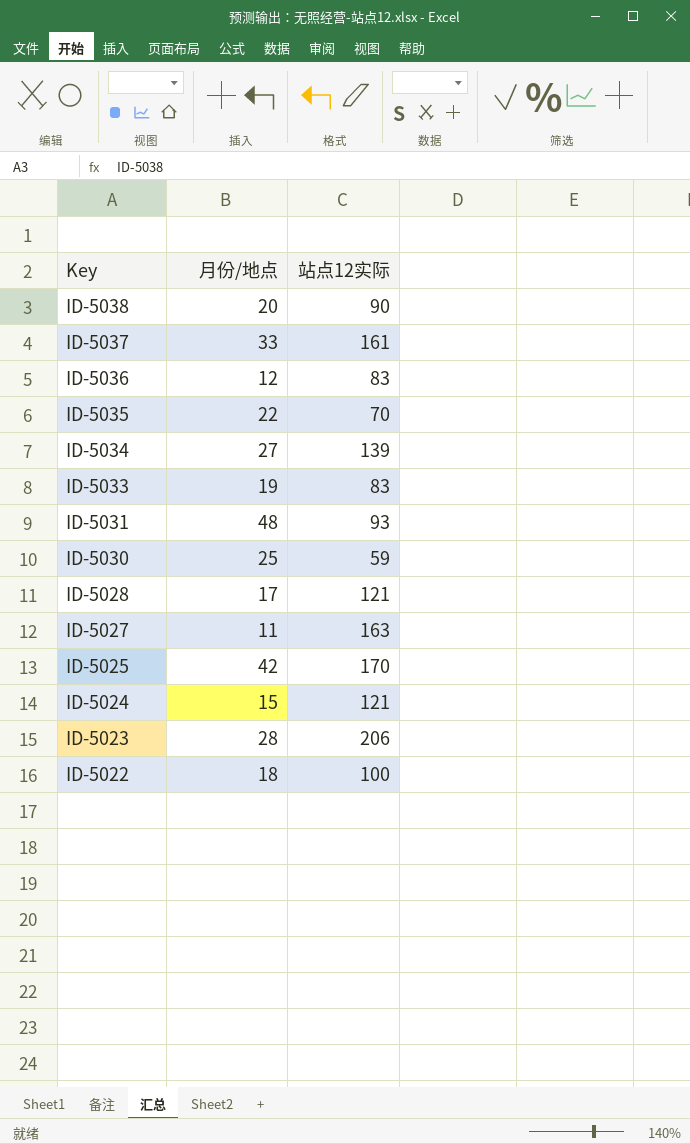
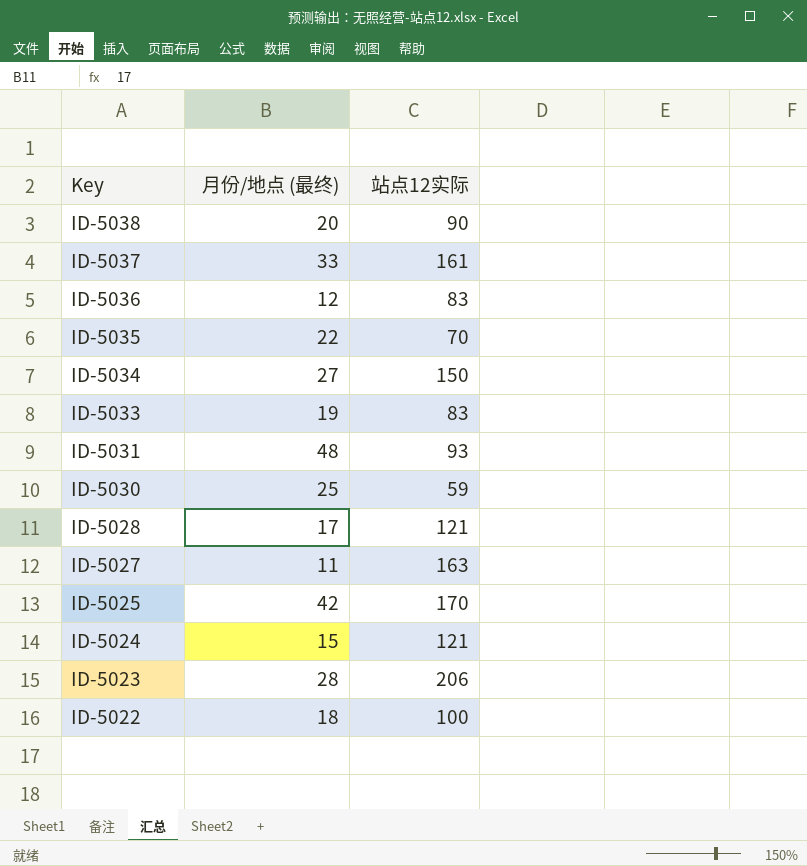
column name: 月份/地点 -> 月份/地点 (最终)
ID-5034 | 站点12实际: 139 -> 150

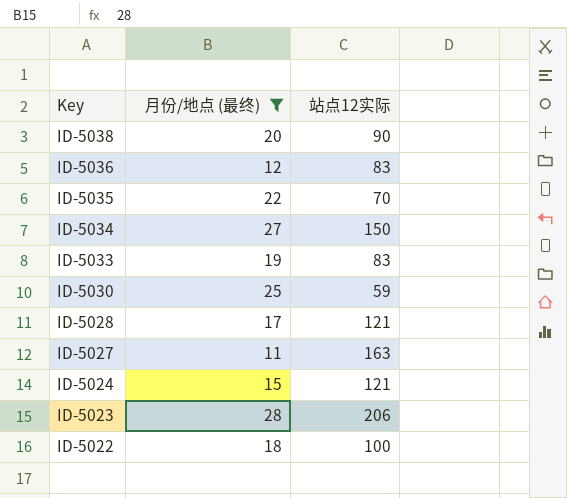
filter: none -> 月份/地点 (最终) <= 28

